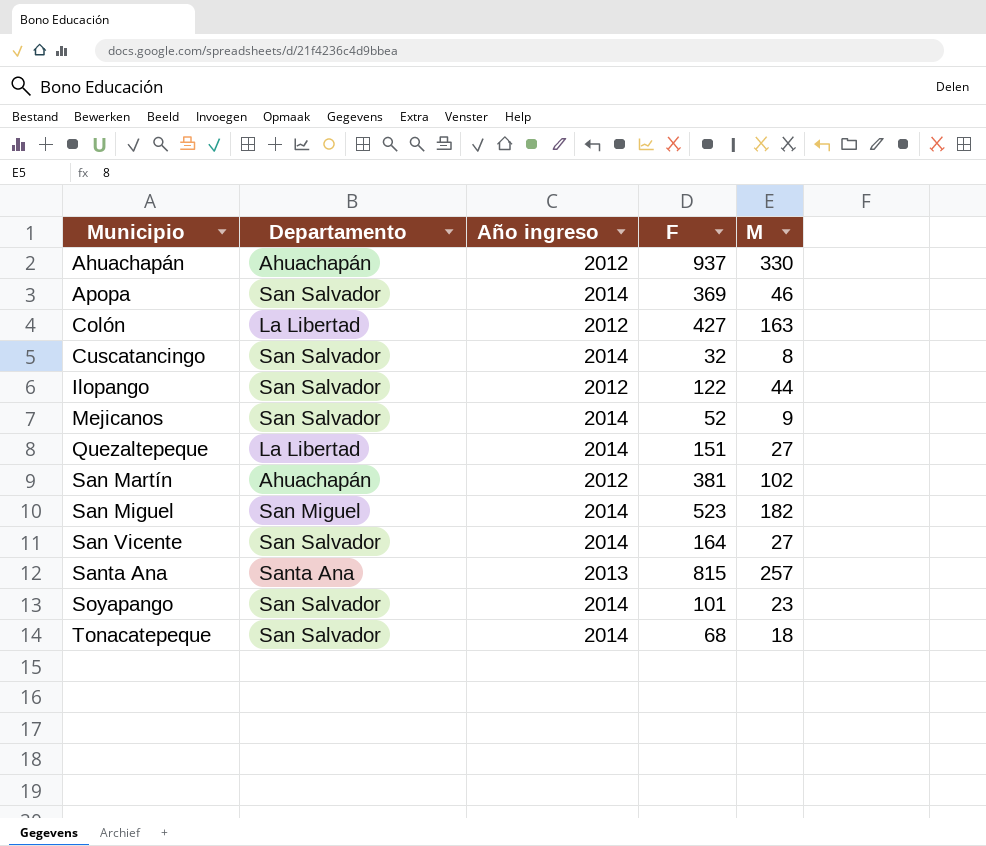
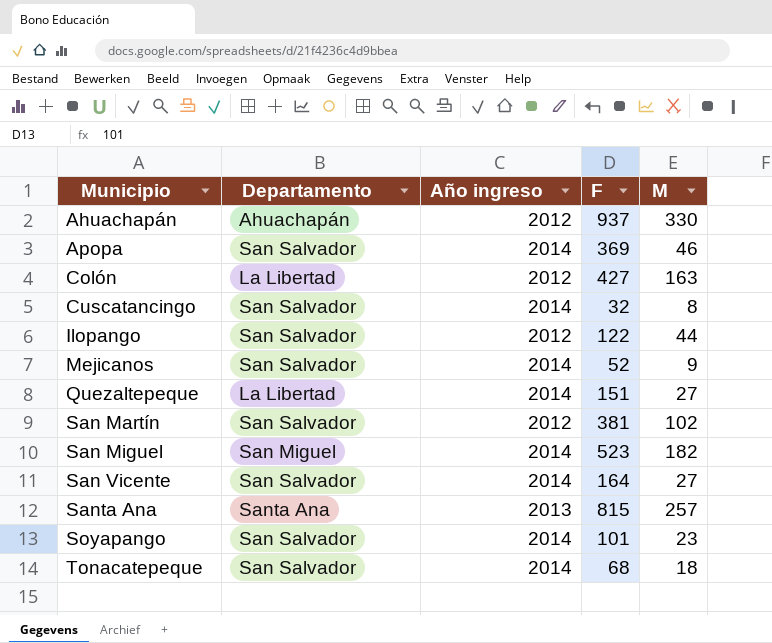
San Martín | Departamento: Ahuachapán -> San Salvador

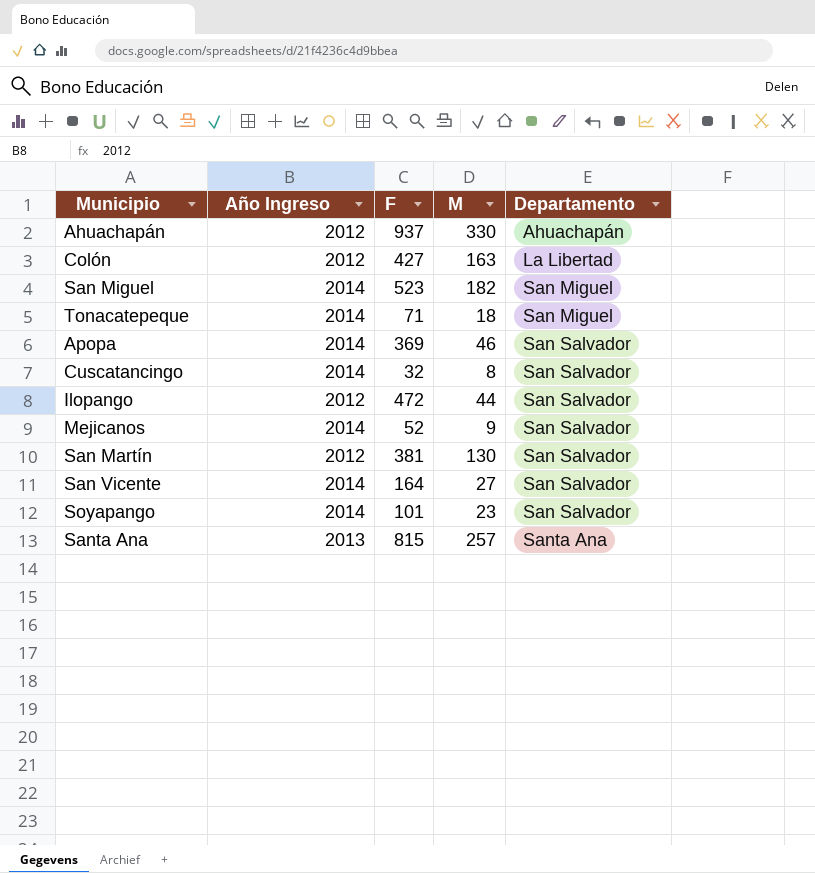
row order: Municipio ascending -> Departamento ascending
column name: Año ingreso -> Año Ingreso
column Departamento | position: 2 -> 5
row Quezaltepeque: La Libertad | 2014 | 151 | 27 -> none
Tonacatepeque | F: 68 -> 71
Tonacatepeque | Departamento: San Salvador -> San Miguel
Ilopango | F: 122 -> 472
San Martín | M: 102 -> 130

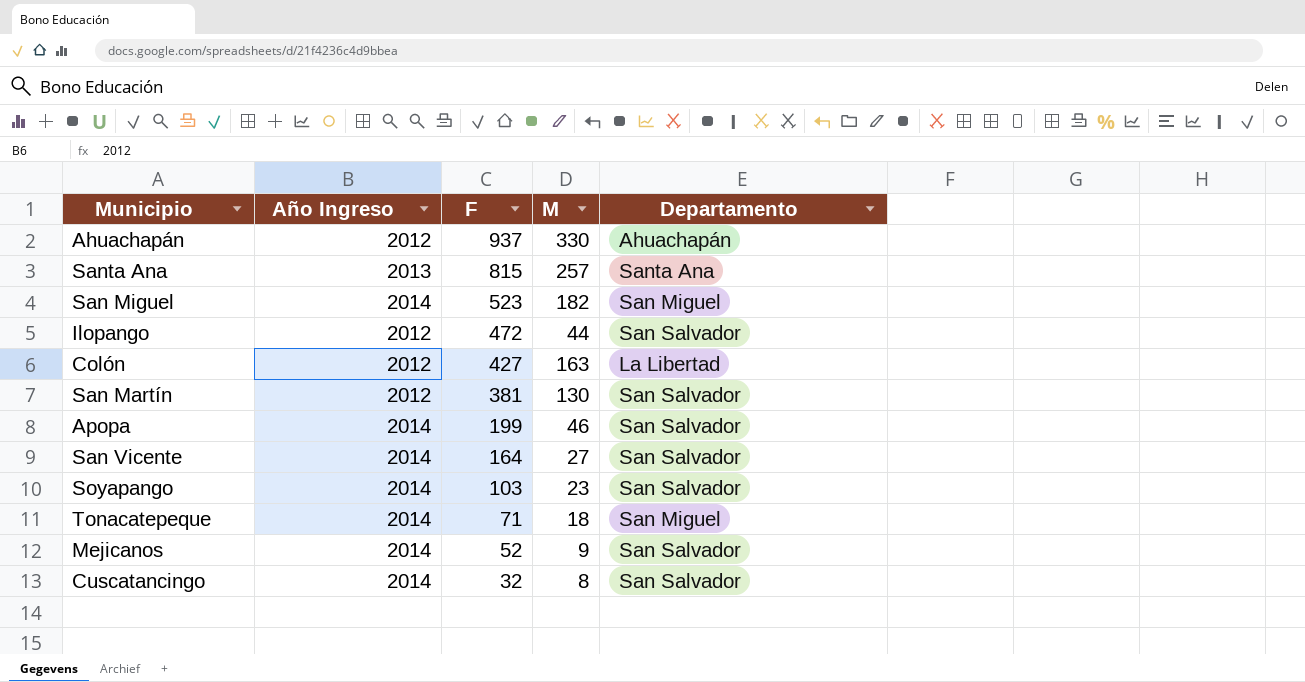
row order: Departamento ascending -> F descending
Apopa | F: 369 -> 199
Soyapango | F: 101 -> 103

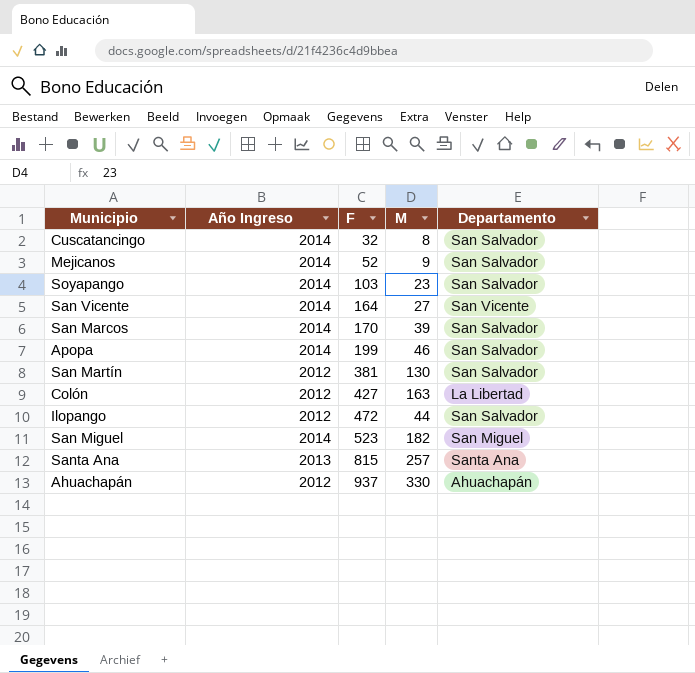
row order: F descending -> F ascending
row Tonacatepeque: 2014 | 71 | 18 | San Miguel -> none
San Vicente | Departamento: San Salvador -> San Vicente
row San Marcos: none -> 2014 | 170 | 39 | San Salvador

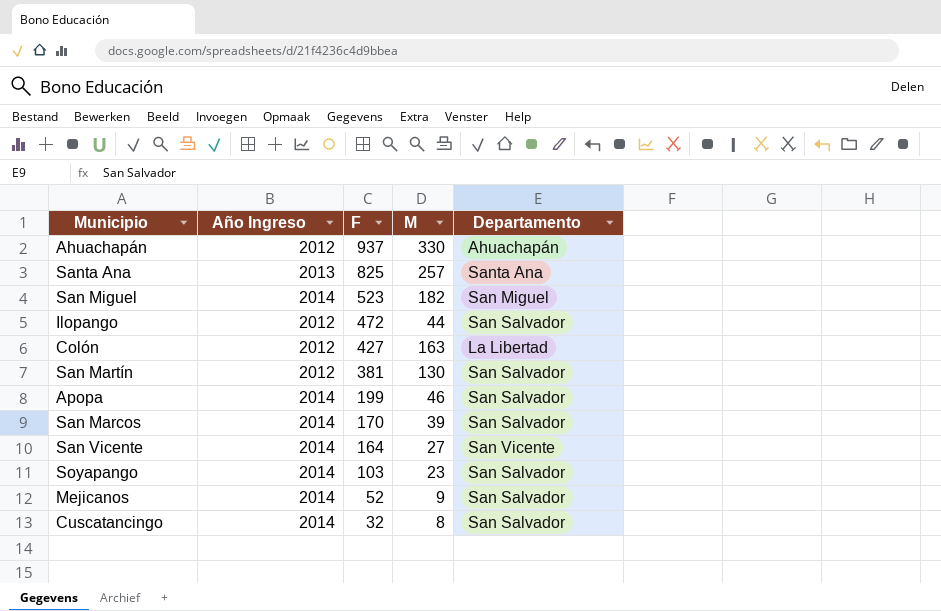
row order: F ascending -> F descending
Santa Ana | F: 815 -> 825

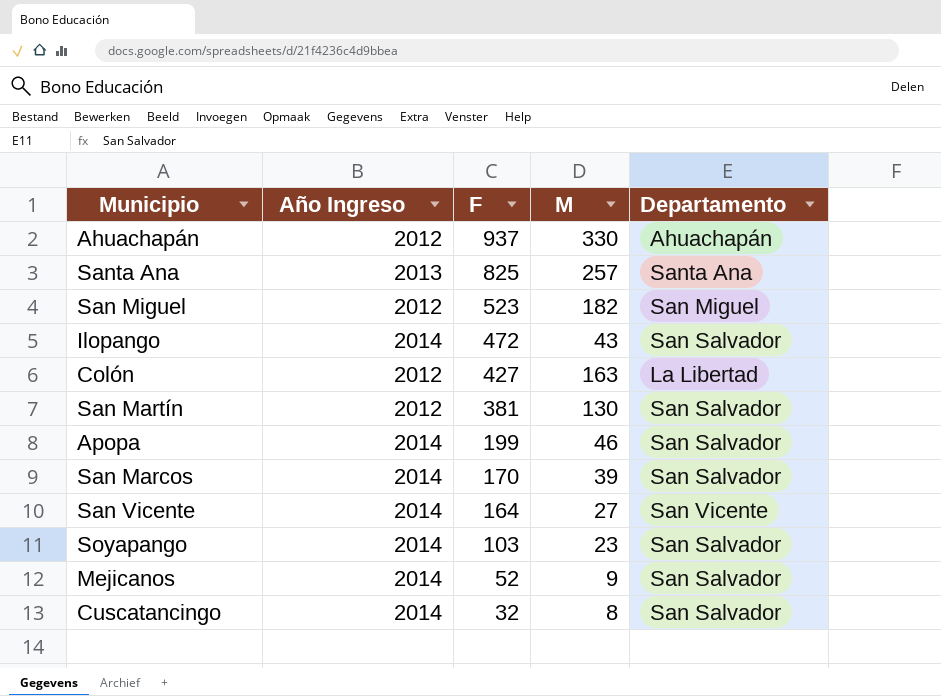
San Miguel | Año Ingreso: 2014 -> 2012
Ilopango | Año Ingreso: 2012 -> 2014
Ilopango | M: 44 -> 43

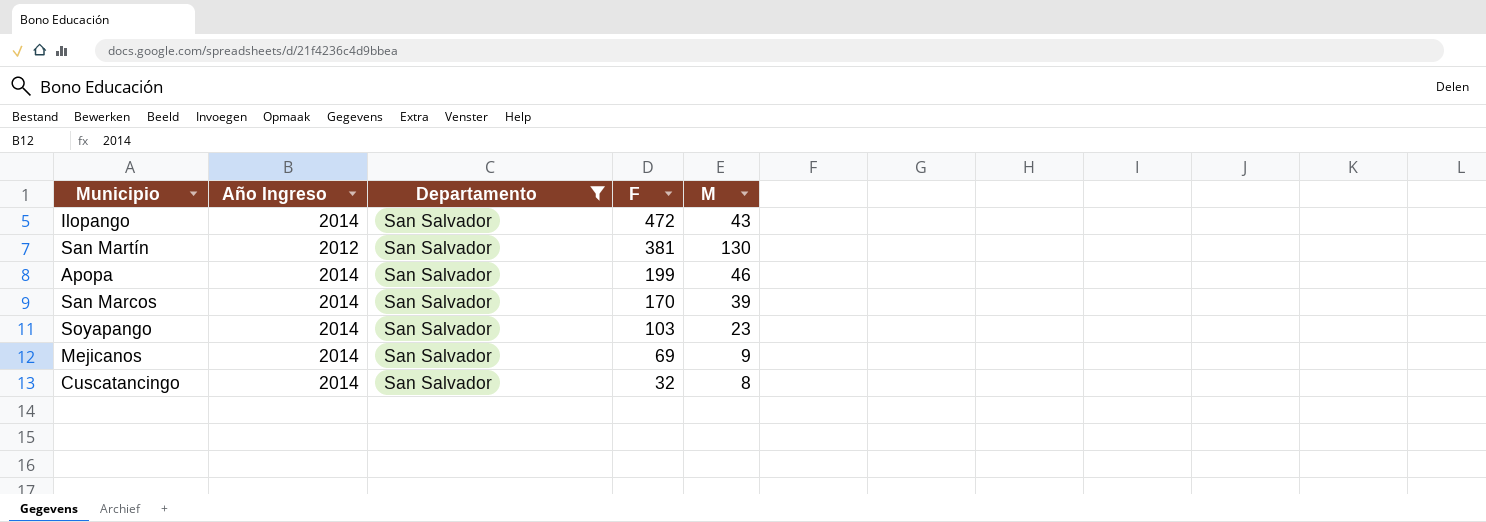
filter: none -> Departamento = San Salvador
column Departamento | position: 5 -> 3
Mejicanos | F: 52 -> 69

